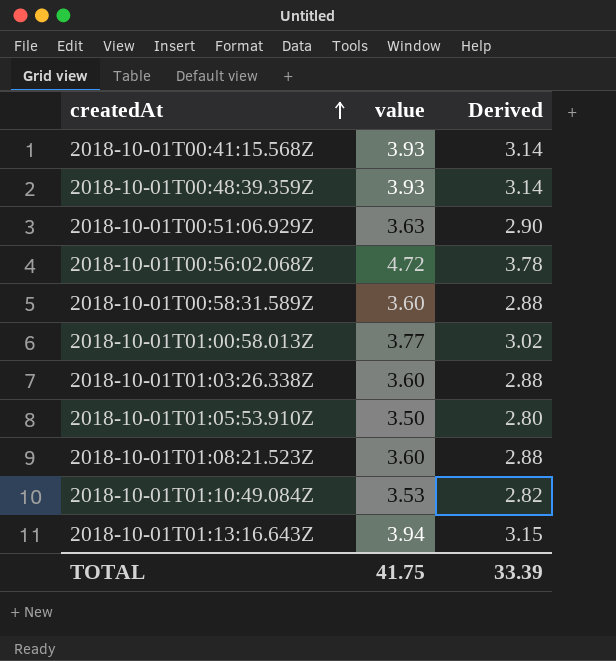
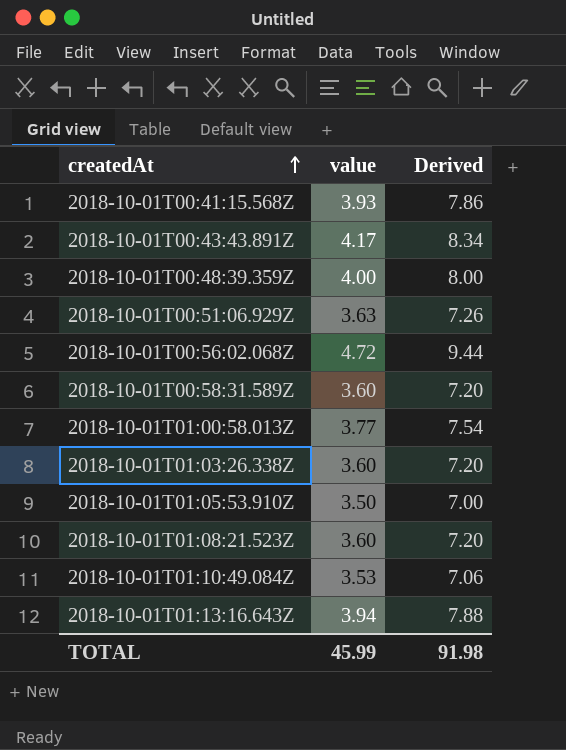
column Derived | formula: [value] * 0.8 -> [value] * 2
row 2018-10-01T00:43:43.891Z: none -> 4.17 | 8.34
2018-10-01T00:48:39.359Z | value: 3.93 -> 4.00
TOTAL | value: 41.75 -> 45.99
TOTAL | Derived: 33.39 -> 91.98

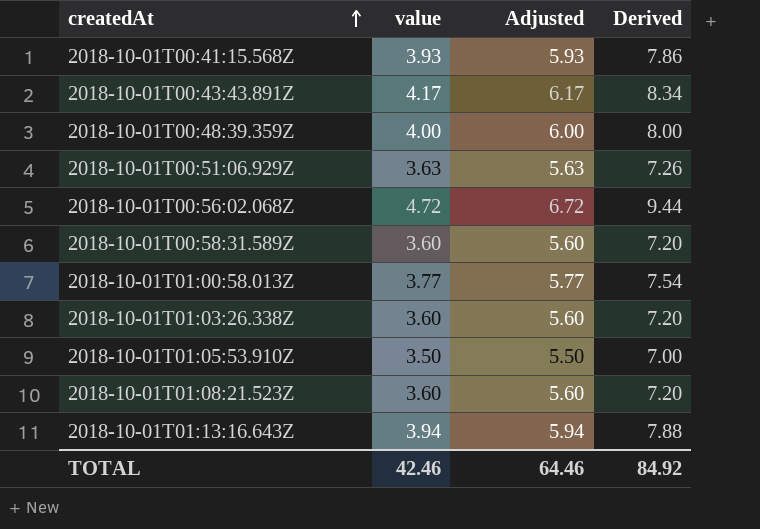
column Adjusted | formula: none -> [value] + 2
row 2018-10-01T01:10:49.084Z: 3.53 | 7.06 -> none
TOTAL | value: 45.99 -> 42.46
TOTAL | Derived: 91.98 -> 84.92

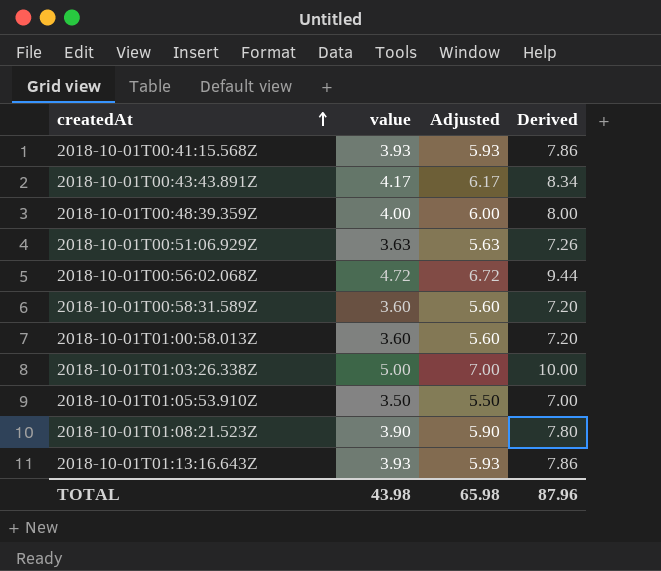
2018-10-01T01:00:58.013Z | value: 3.77 -> 3.60
2018-10-01T01:00:58.013Z | Adjusted: 5.77 -> 5.60
2018-10-01T01:00:58.013Z | Derived: 7.54 -> 7.20
2018-10-01T01:03:26.338Z | value: 3.60 -> 5.00
2018-10-01T01:03:26.338Z | Adjusted: 5.60 -> 7.00
2018-10-01T01:03:26.338Z | Derived: 7.20 -> 10.00
2018-10-01T01:08:21.523Z | value: 3.60 -> 3.90
2018-10-01T01:08:21.523Z | Adjusted: 5.60 -> 5.90
2018-10-01T01:08:21.523Z | Derived: 7.20 -> 7.80
2018-10-01T01:13:16.643Z | value: 3.94 -> 3.93
2018-10-01T01:13:16.643Z | Adjusted: 5.94 -> 5.93
2018-10-01T01:13:16.643Z | Derived: 7.88 -> 7.86
TOTAL | value: 42.46 -> 43.98
TOTAL | Adjusted: 64.46 -> 65.98
TOTAL | Derived: 84.92 -> 87.96

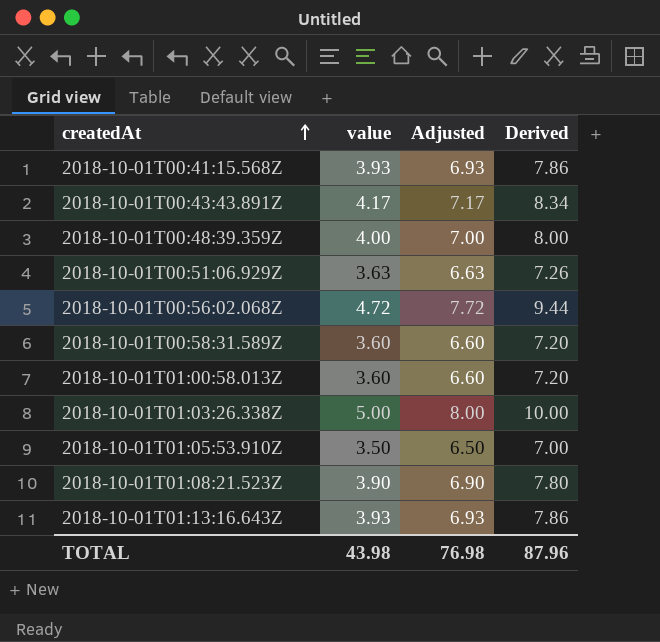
column Adjusted | formula: [value] + 2 -> [value] + 3
TOTAL | Adjusted: 65.98 -> 76.98

